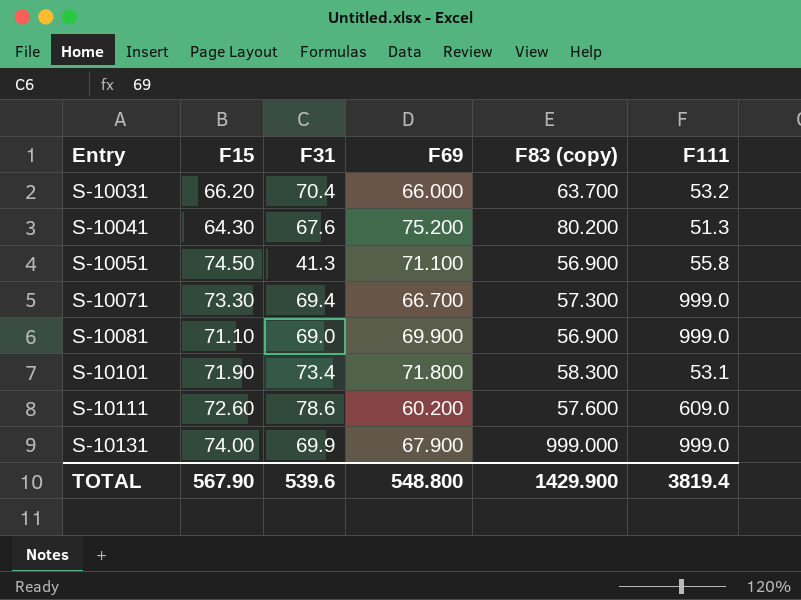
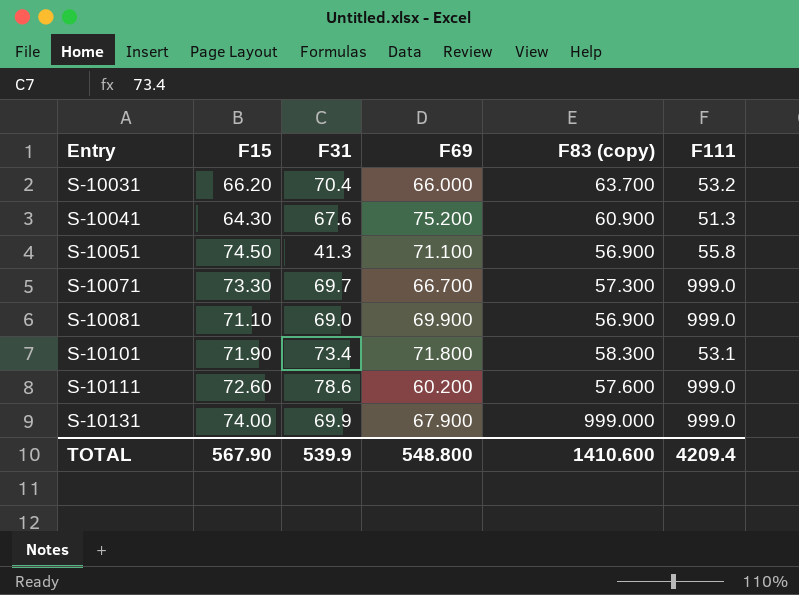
S-10041 | F83 (copy): 80.200 -> 60.900
S-10071 | F31: 69.4 -> 69.7
S-10111 | F111: 609.0 -> 999.0
TOTAL | F31: 539.6 -> 539.9
TOTAL | F83 (copy): 1429.900 -> 1410.600
TOTAL | F111: 3819.4 -> 4209.4

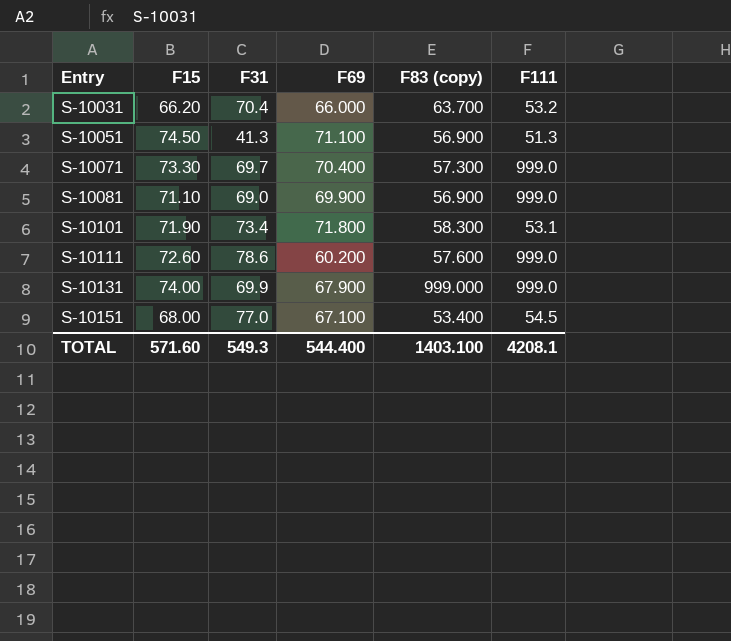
row S-10041: 64.30 | 67.6 | 75.200 | 60.900 | 51.3 -> none
S-10051 | F111: 55.8 -> 51.3
S-10071 | F69: 66.700 -> 70.400
row S-10151: none -> 68.00 | 77.0 | 67.100 | 53.400 | 54.5
TOTAL | F15: 567.90 -> 571.60
TOTAL | F31: 539.9 -> 549.3
TOTAL | F69: 548.800 -> 544.400
TOTAL | F83 (copy): 1410.600 -> 1403.100
TOTAL | F111: 4209.4 -> 4208.1

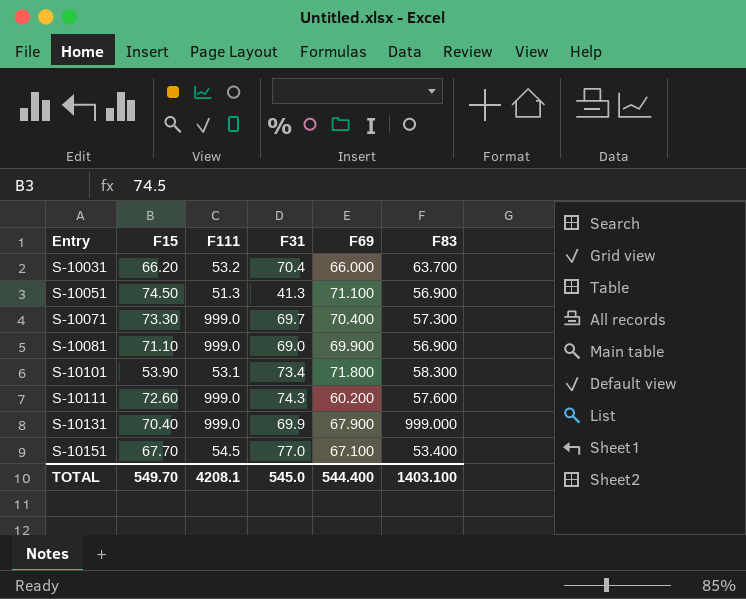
column F111 | position: 6 -> 3
column name: F83 (copy) -> F83
S-10101 | F15: 71.90 -> 53.90
S-10111 | F31: 78.6 -> 74.3
S-10131 | F15: 74.00 -> 70.40
S-10151 | F15: 68.00 -> 67.70
TOTAL | F15: 571.60 -> 549.70
TOTAL | F31: 549.3 -> 545.0

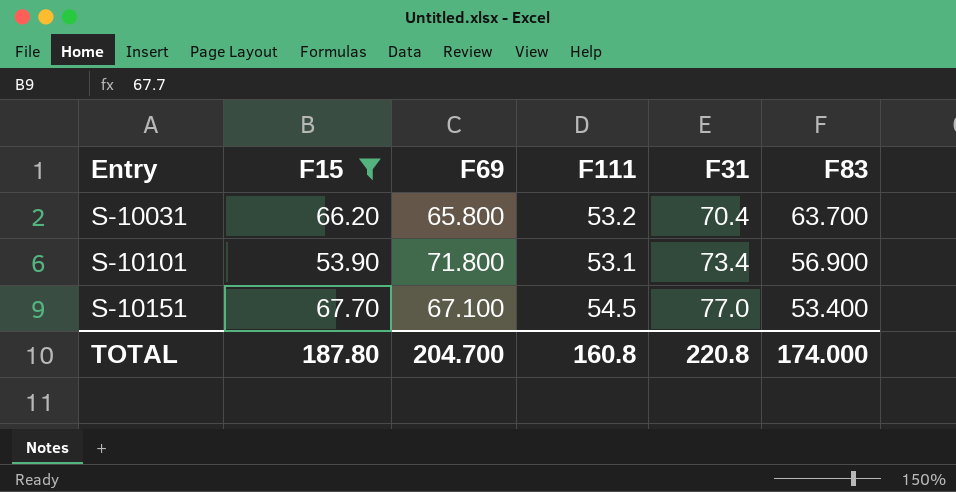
filter: none -> F15 <= 67.70
column F69 | position: 5 -> 3
S-10031 | F69: 66.000 -> 65.800
S-10101 | F83: 58.300 -> 56.900
TOTAL | F15: 549.70 -> 187.80
TOTAL | F69: 544.400 -> 204.700
TOTAL | F111: 4208.1 -> 160.8
TOTAL | F31: 545.0 -> 220.8
TOTAL | F83: 1403.100 -> 174.000

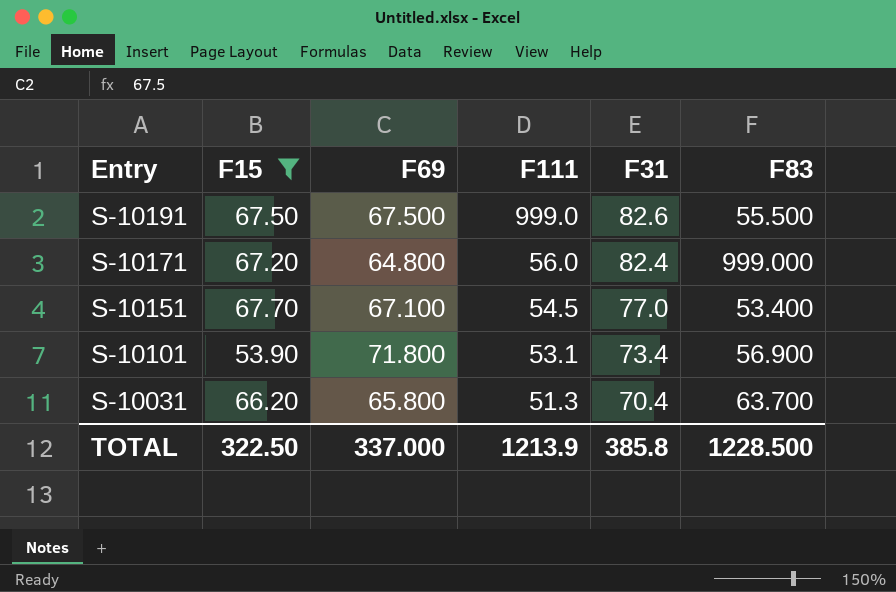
row order: Entry ascending -> Entry descending
row S-10191: none -> 67.50 | 67.500 | 999.0 | 82.6 | 55.500
row S-10171: none -> 67.20 | 64.800 | 56.0 | 82.4 | 999.000
S-10031 | F111: 53.2 -> 51.3
TOTAL | F15: 187.80 -> 322.50
TOTAL | F69: 204.700 -> 337.000
TOTAL | F111: 160.8 -> 1213.9
TOTAL | F31: 220.8 -> 385.8
TOTAL | F83: 174.000 -> 1228.500

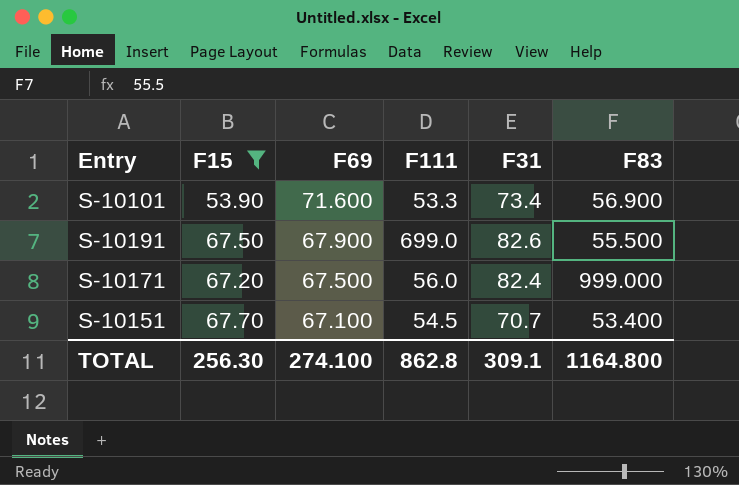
row order: Entry descending -> F69 descending
row S-10031: 66.20 | 65.800 | 51.3 | 70.4 | 63.700 -> none
S-10101 | F69: 71.800 -> 71.600
S-10101 | F111: 53.1 -> 53.3
S-10191 | F69: 67.500 -> 67.900
S-10191 | F111: 999.0 -> 699.0
S-10171 | F69: 64.800 -> 67.500
S-10151 | F31: 77.0 -> 70.7
TOTAL | F15: 322.50 -> 256.30
TOTAL | F69: 337.000 -> 274.100
TOTAL | F111: 1213.9 -> 862.8
TOTAL | F31: 385.8 -> 309.1
TOTAL | F83: 1228.500 -> 1164.800

